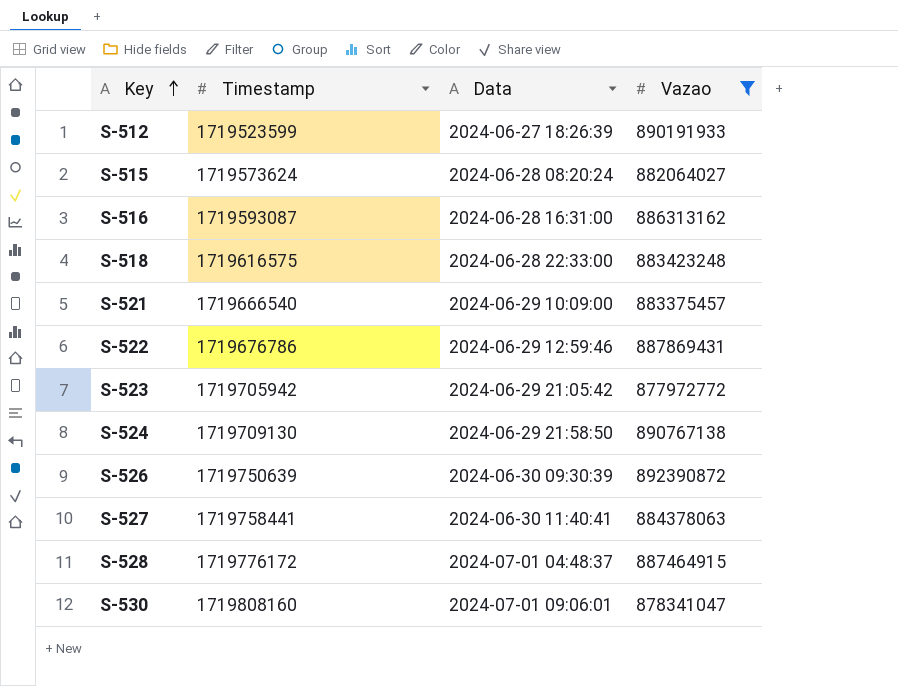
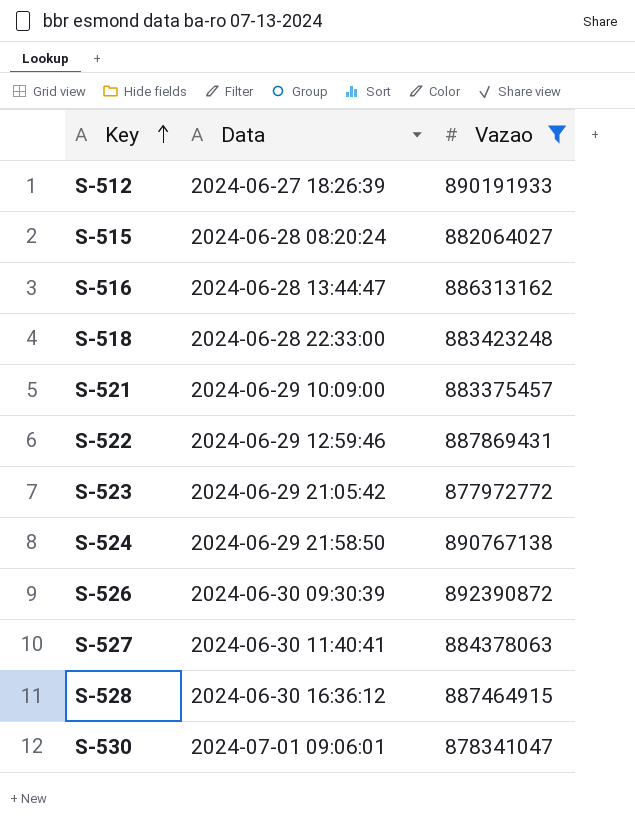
column Timestamp | position: 2 -> none
S-516 | Data: 2024-06-28 16:31:00 -> 2024-06-28 13:44:47
S-528 | Data: 2024-07-01 04:48:37 -> 2024-06-30 16:36:12

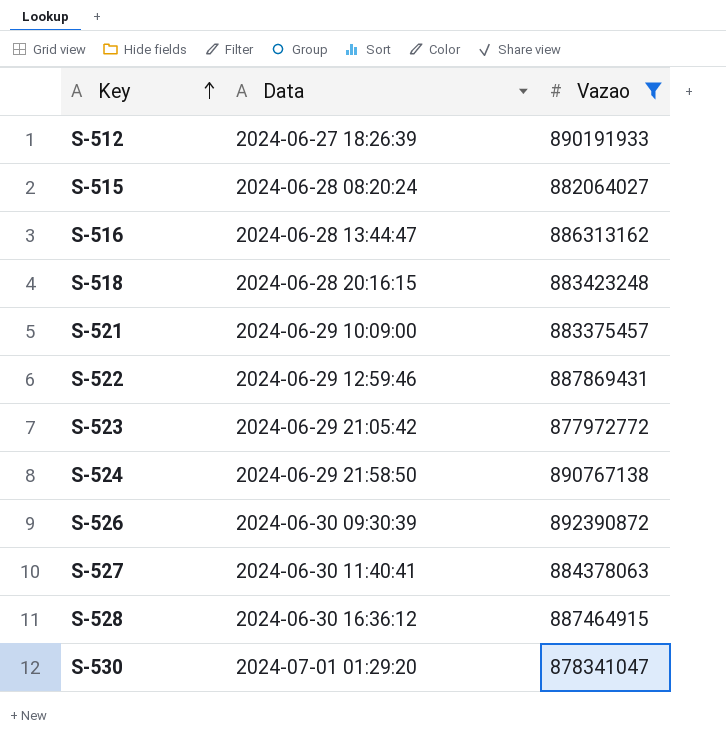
S-518 | Data: 2024-06-28 22:33:00 -> 2024-06-28 20:16:15
S-530 | Data: 2024-07-01 09:06:01 -> 2024-07-01 01:29:20

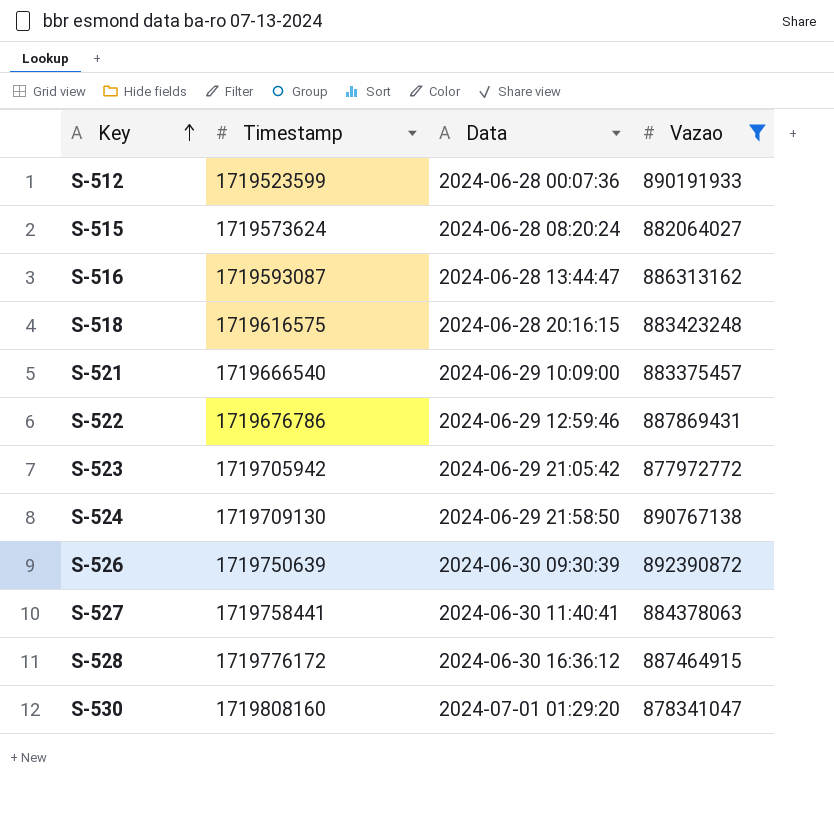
column Timestamp | position: none -> 2
S-512 | Data: 2024-06-27 18:26:39 -> 2024-06-28 00:07:36

